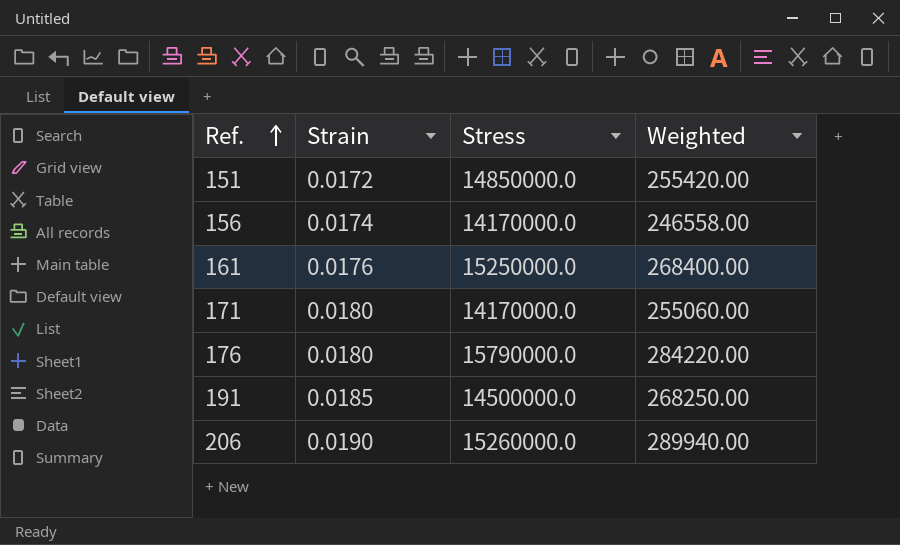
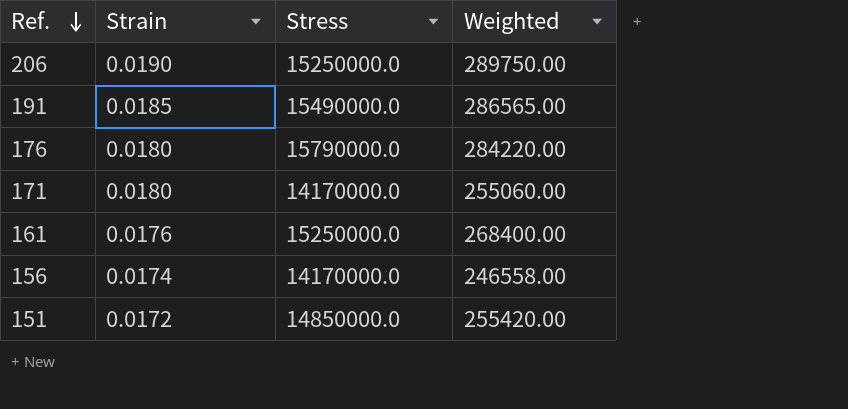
row order: Ref. ascending -> Ref. descending
206 | Stress: 15260000.0 -> 15250000.0
206 | Weighted: 289940.00 -> 289750.00
191 | Stress: 14500000.0 -> 15490000.0
191 | Weighted: 268250.00 -> 286565.00

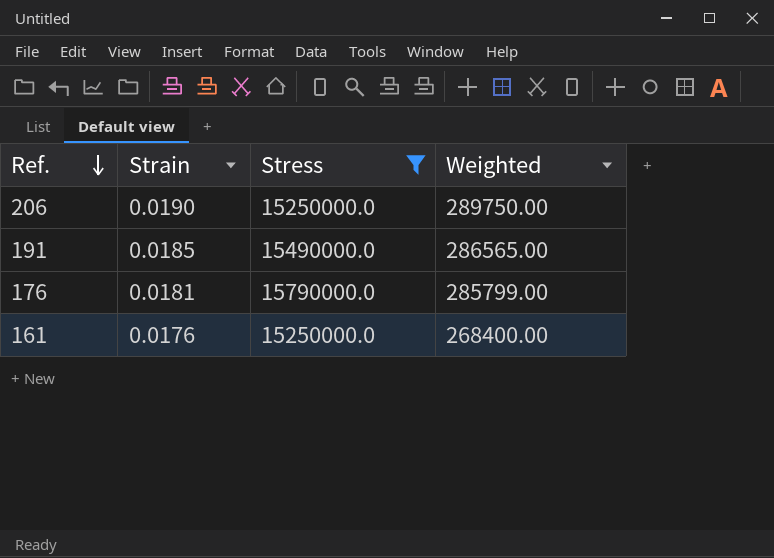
filter: none -> Stress >= 15250000.0
176 | Strain: 0.0180 -> 0.0181
176 | Weighted: 284220.00 -> 285799.00

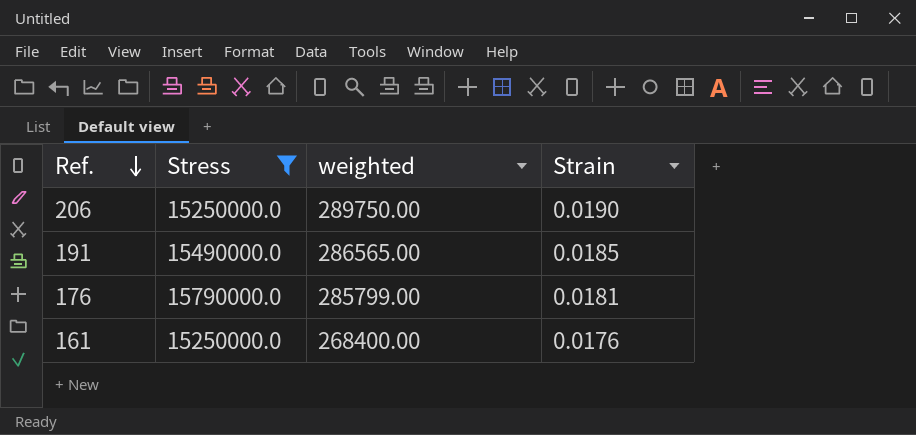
column name: Weighted -> weighted
column Strain | position: 2 -> 4

